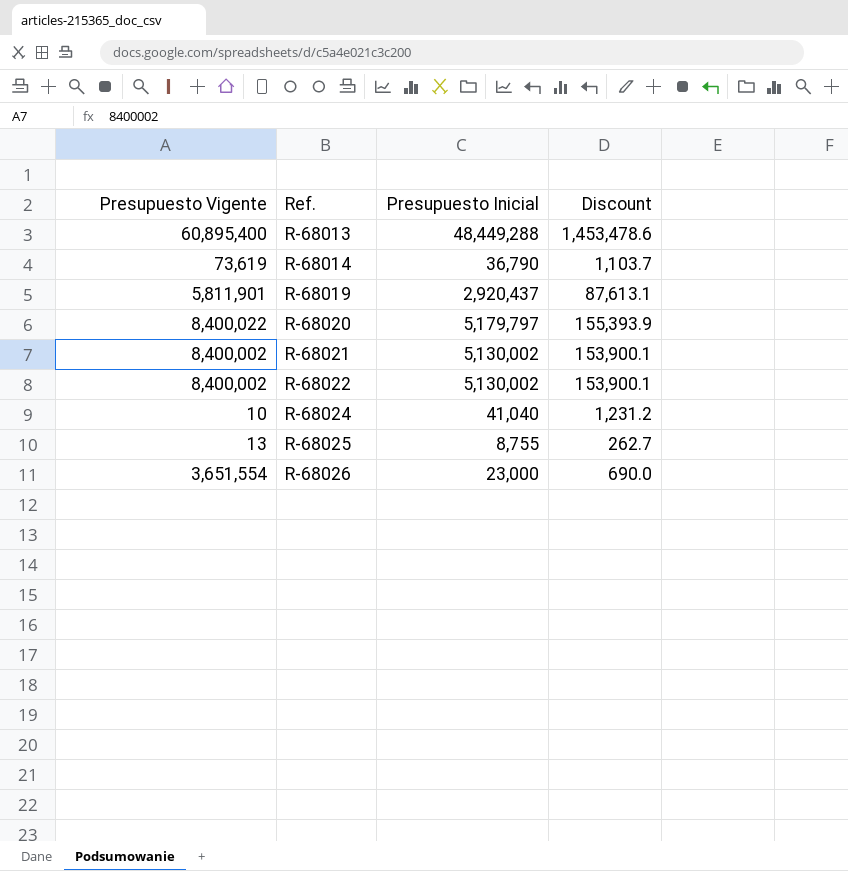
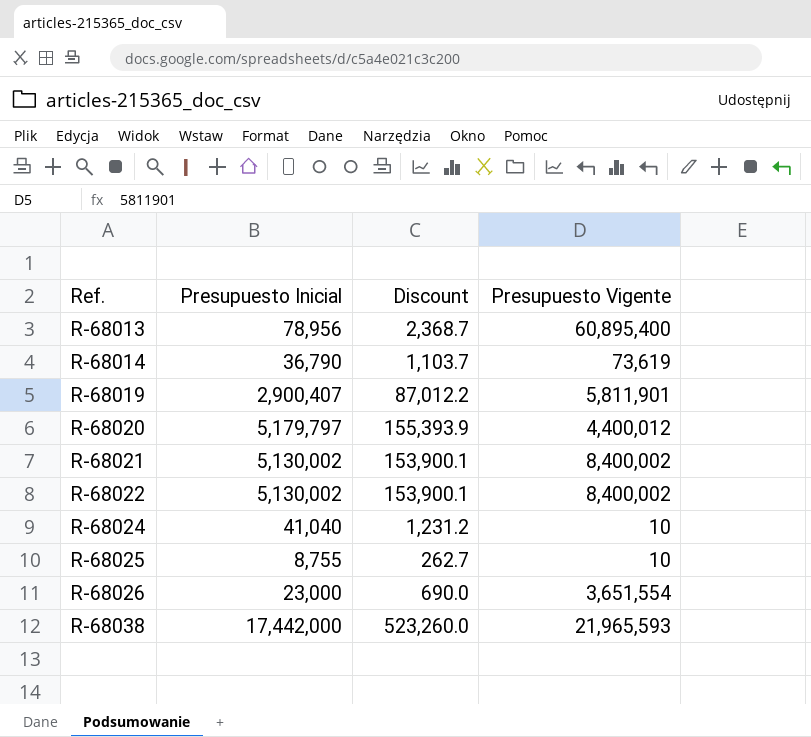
column Presupuesto Vigente | position: 1 -> 4
R-68013 | Presupuesto Inicial: 48,449,288 -> 78,956
R-68013 | Discount: 1,453,478.6 -> 2,368.7
R-68019 | Presupuesto Inicial: 2,920,437 -> 2,900,407
R-68019 | Discount: 87,613.1 -> 87,012.2
R-68020 | Presupuesto Vigente: 8,400,022 -> 4,400,012
R-68025 | Presupuesto Vigente: 13 -> 10
row R-68038: none -> 17,442,000 | 523,260.0 | 21,965,593

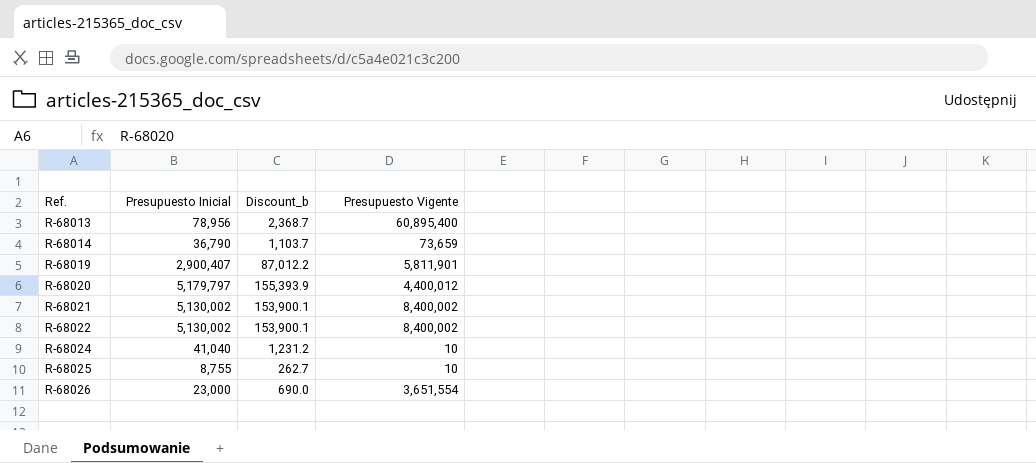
column name: Discount -> Discount_b
row R-68038: 17,442,000 | 523,260.0 | 21,965,593 -> none
R-68014 | Presupuesto Vigente: 73,619 -> 73,659

